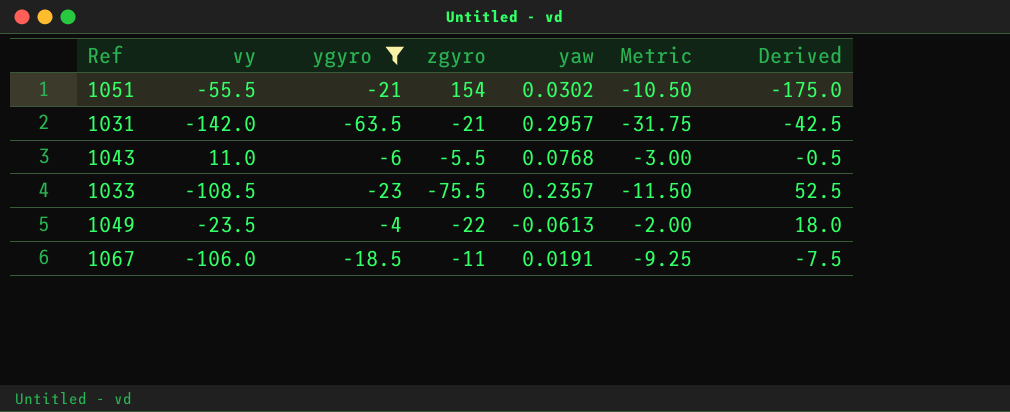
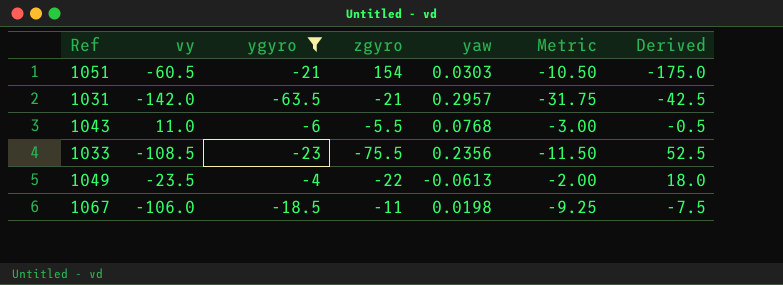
1051 | vy: -55.5 -> -60.5
1051 | yaw: 0.0302 -> 0.0303
1033 | yaw: 0.2357 -> 0.2356
1067 | yaw: 0.0191 -> 0.0198

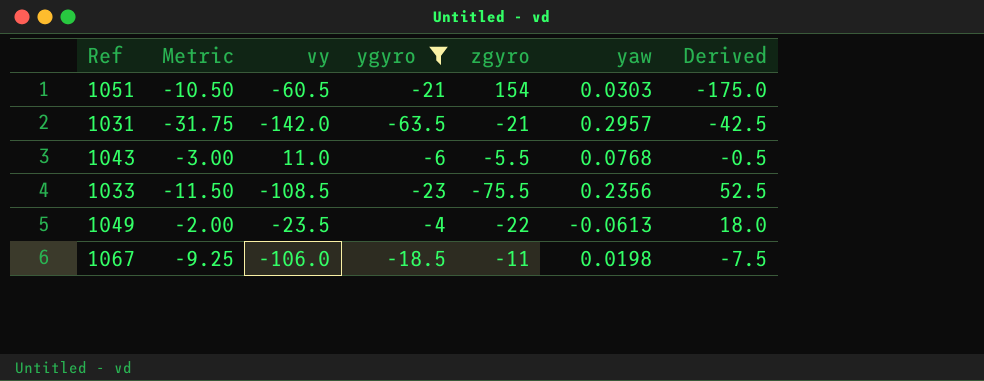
column Metric | position: 6 -> 2

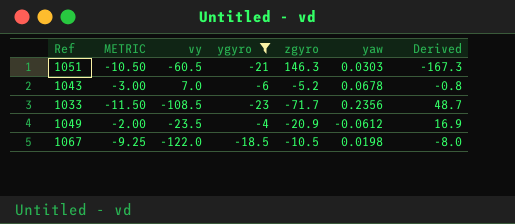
column name: Metric -> METRIC
row 1031: -31.75 | -142.0 | -63.5 | -21 | 0.2957 | -42.5 -> none
1051 | zgyro: 154 -> 146.3
1051 | Derived: -175.0 -> -167.3
1043 | vy: 11.0 -> 7.0
1043 | zgyro: -5.5 -> -5.2
1043 | yaw: 0.0768 -> 0.0678
1043 | Derived: -0.5 -> -0.8
1033 | zgyro: -75.5 -> -71.7
1033 | Derived: 52.5 -> 48.7
1049 | zgyro: -22 -> -20.9
1049 | yaw: -0.0613 -> -0.0612
1049 | Derived: 18.0 -> 16.9
1067 | vy: -106.0 -> -122.0
1067 | zgyro: -11 -> -10.5
1067 | Derived: -7.5 -> -8.0

